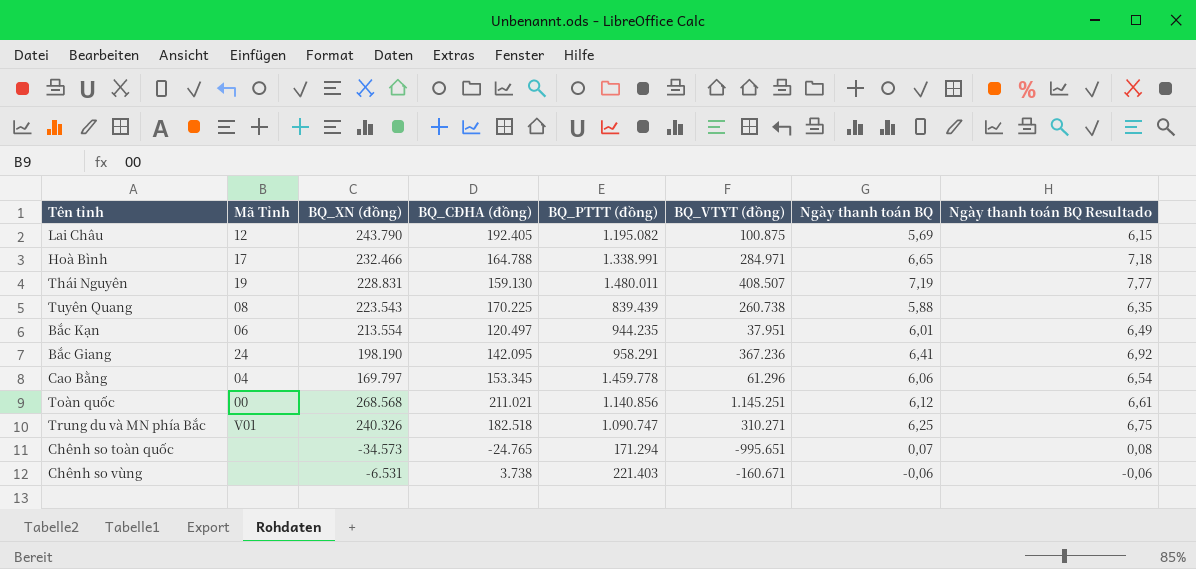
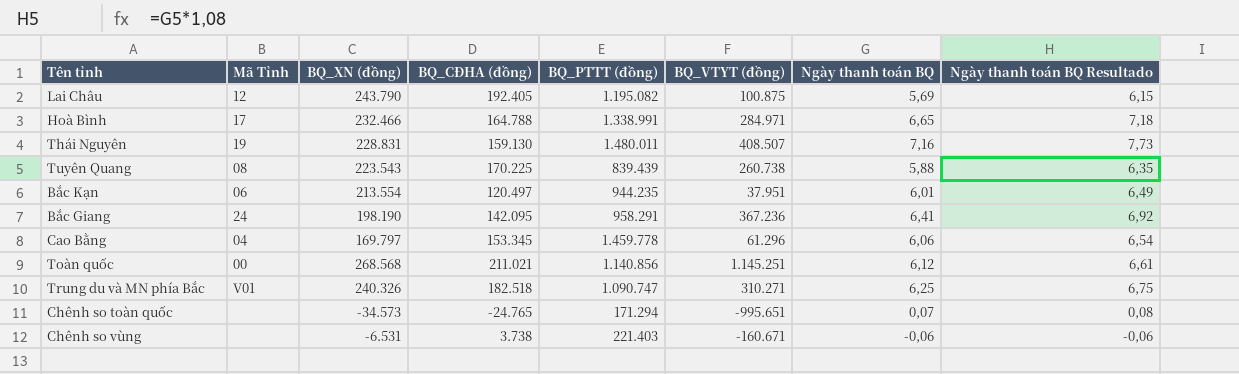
Thái Nguyên | Ngày thanh toán BQ: 7,19 -> 7,16
Thái Nguyên | Ngày thanh toán BQ Resultado: 7,77 -> 7,73

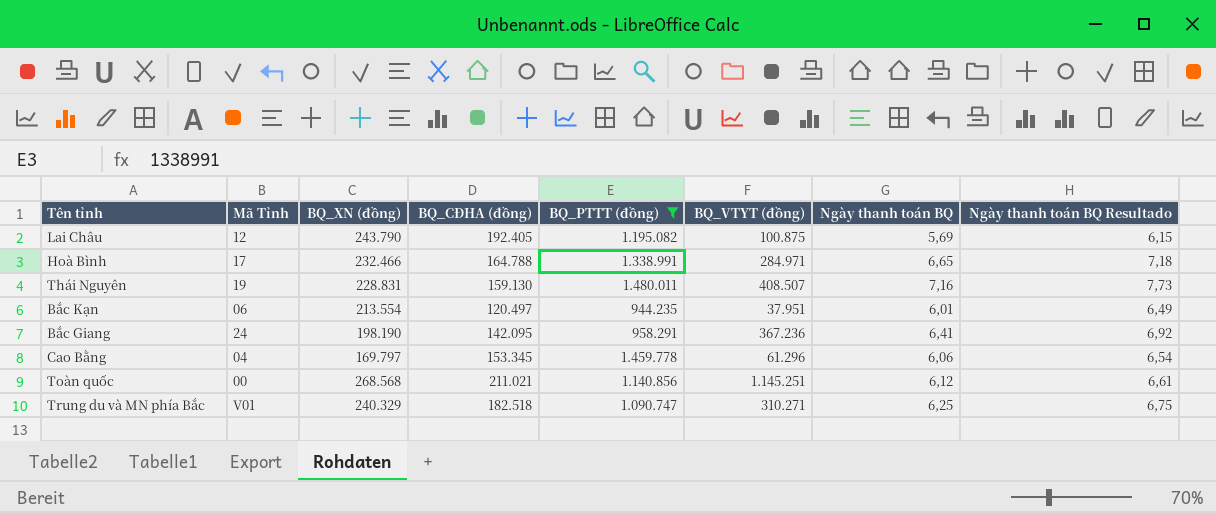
filter: none -> BQ_PTTT (đồng) >= 944.235
Trung du và MN phía Bắc | BQ_XN (đồng): 240.326 -> 240.329

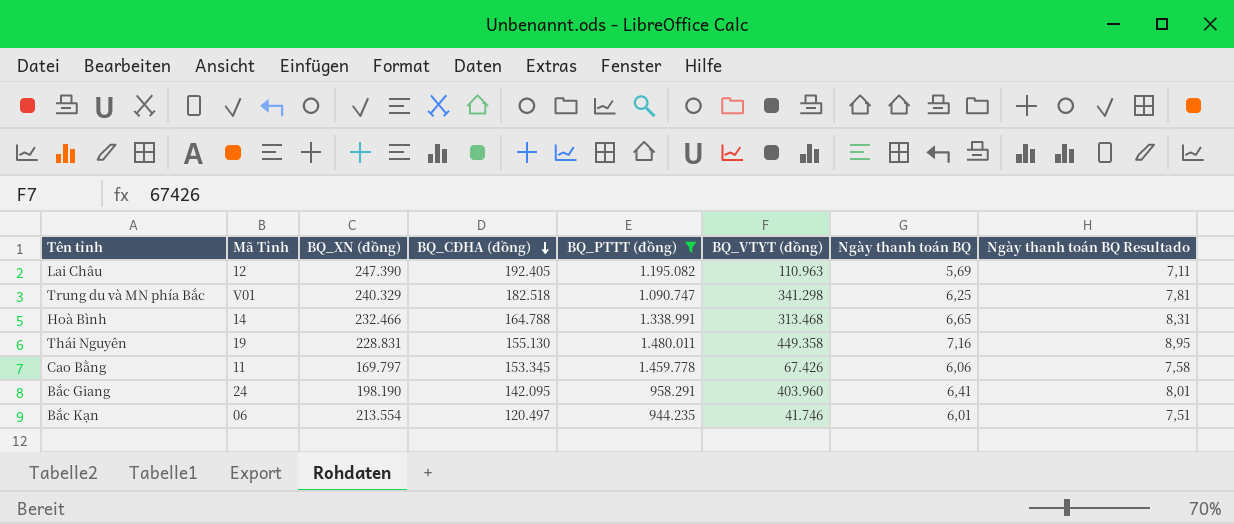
row order: none -> BQ_CĐHA (đồng) descending
column Ngày thanh toán BQ Resultado | formula: [Ngày thanh toán BQ] * 1,08 -> [Ngày thanh toán BQ] * 1,25
row Toàn quốc: 00 | 268.568 | 211.021 | 1.140.856 | 1.145.251 | 6,12 | 6,61 -> none
Lai Châu | BQ_XN (đồng): 243.790 -> 247.390
Lai Châu | BQ_VTYT (đồng): 100.875 -> 110.963
Trung du và MN phía Bắc | BQ_VTYT (đồng): 310.271 -> 341.298
Hoà Bình | Mã Tỉnh: 17 -> 14
Hoà Bình | BQ_VTYT (đồng): 284.971 -> 313.468
Thái Nguyên | BQ_CĐHA (đồng): 159.130 -> 155.130
Thái Nguyên | BQ_VTYT (đồng): 408.507 -> 449.358
Cao Bằng | Mã Tỉnh: 04 -> 11
Cao Bằng | BQ_VTYT (đồng): 61.296 -> 67.426
Bắc Giang | BQ_VTYT (đồng): 367.236 -> 403.960
Bắc Kạn | BQ_VTYT (đồng): 37.951 -> 41.746

